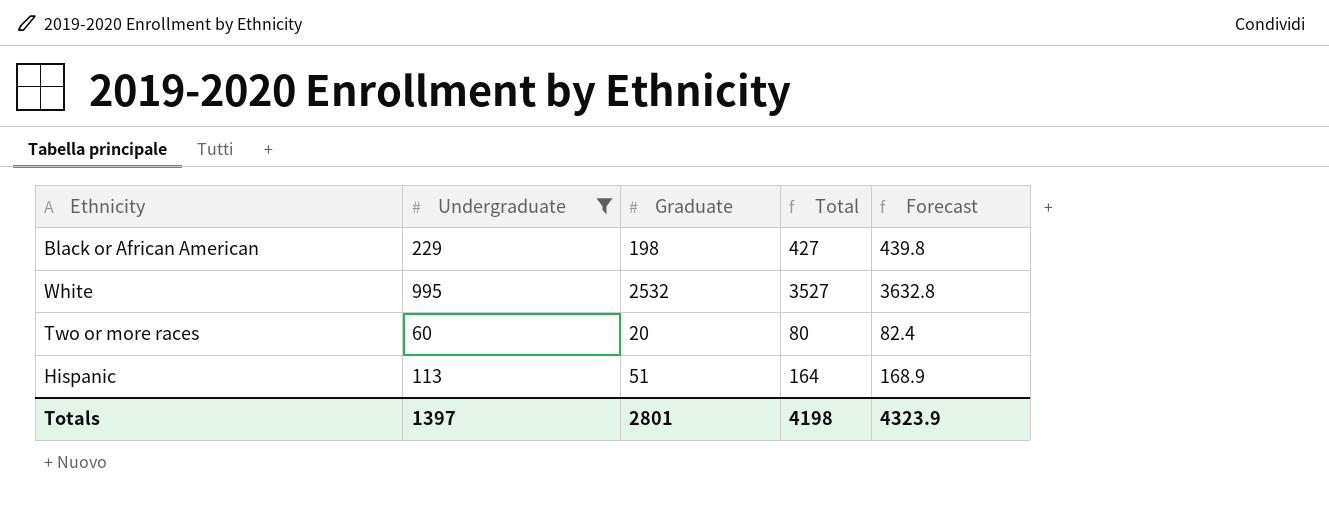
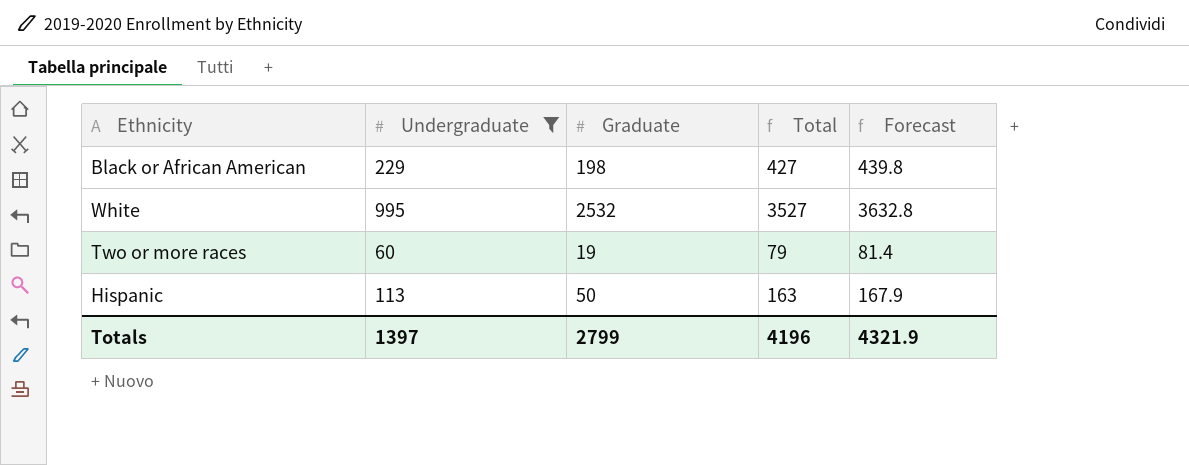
Two or more races | Graduate: 20 -> 19
Two or more races | Total: 80 -> 79
Two or more races | Forecast: 82.4 -> 81.4
Hispanic | Graduate: 51 -> 50
Hispanic | Total: 164 -> 163
Hispanic | Forecast: 168.9 -> 167.9
Totals | Graduate: 2801 -> 2799
Totals | Total: 4198 -> 4196
Totals | Forecast: 4323.9 -> 4321.9

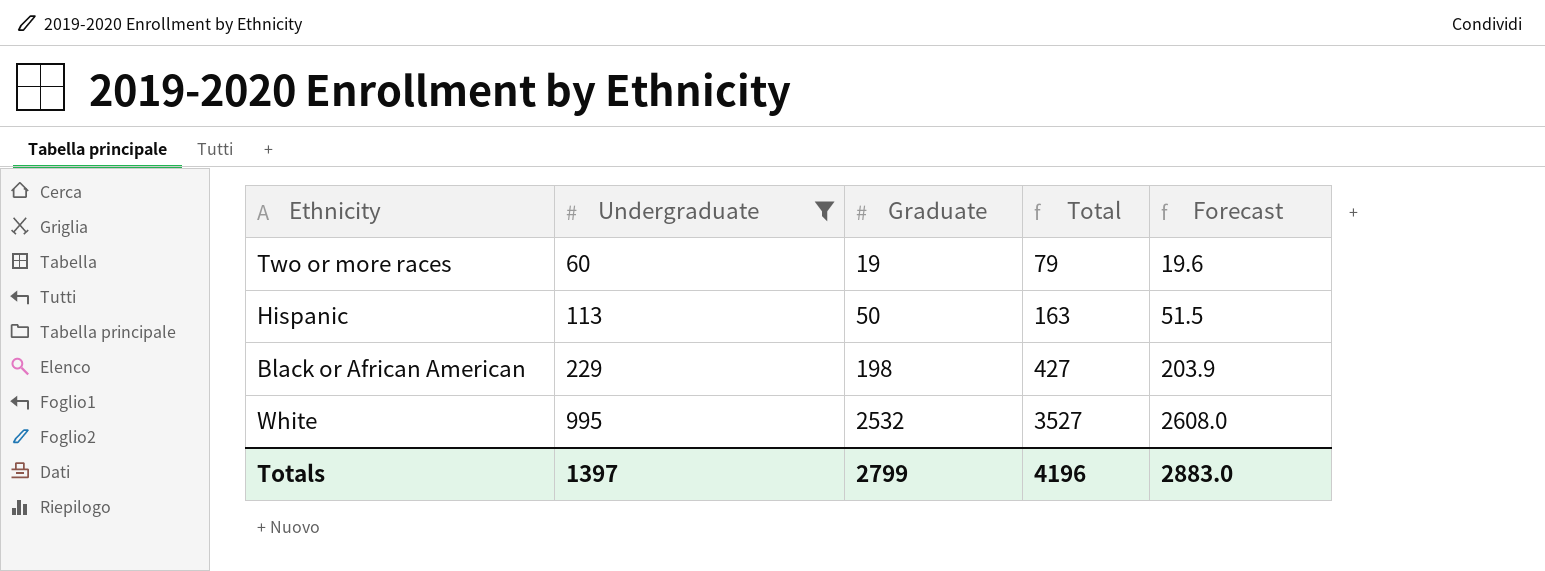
row order: none -> Undergraduate ascending
column Forecast | formula: [Total] * 1.03 -> [Graduate] * 1.03
Totals | Forecast: 4321.9 -> 2883.0

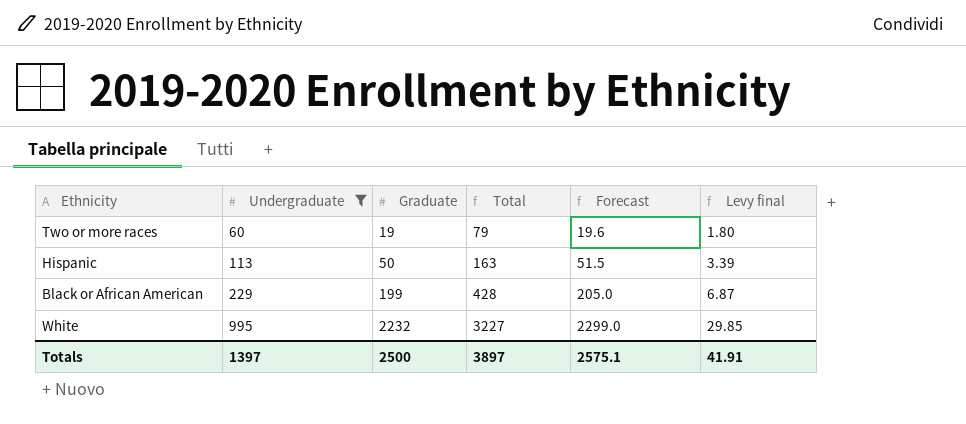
column Levy final | formula: none -> [Undergraduate] * 0.03
Black or African American | Graduate: 198 -> 199
Black or African American | Total: 427 -> 428
Black or African American | Forecast: 203.9 -> 205.0
White | Graduate: 2532 -> 2232
White | Total: 3527 -> 3227
White | Forecast: 2608.0 -> 2299.0
Totals | Graduate: 2799 -> 2500
Totals | Total: 4196 -> 3897
Totals | Forecast: 2883.0 -> 2575.1

